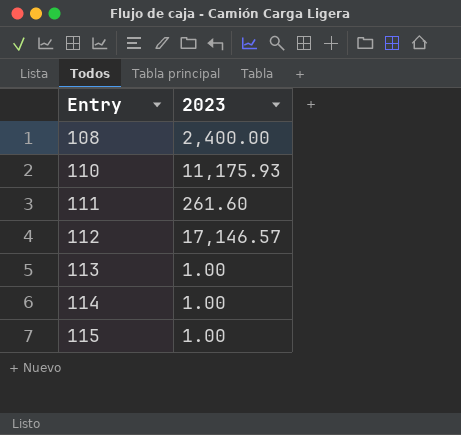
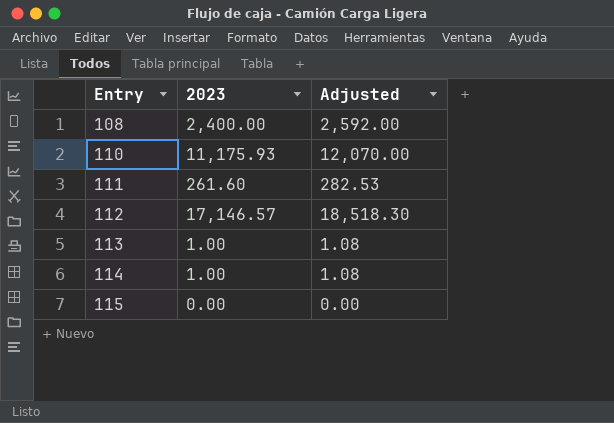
column Adjusted | formula: none -> [2023] * 1.08
115 | 2023: 1.00 -> 0.00

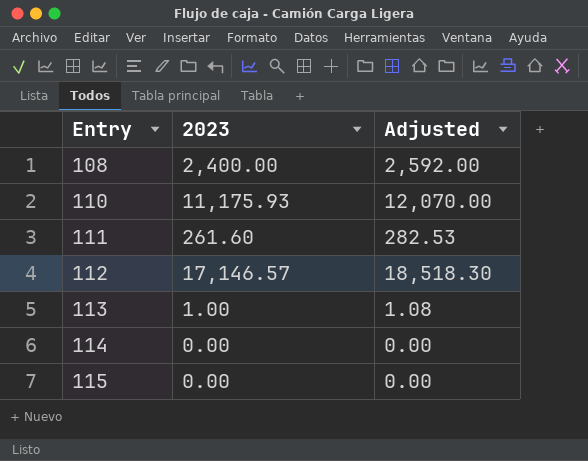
114 | 2023: 1.00 -> 0.00
114 | Adjusted: 1.08 -> 0.00

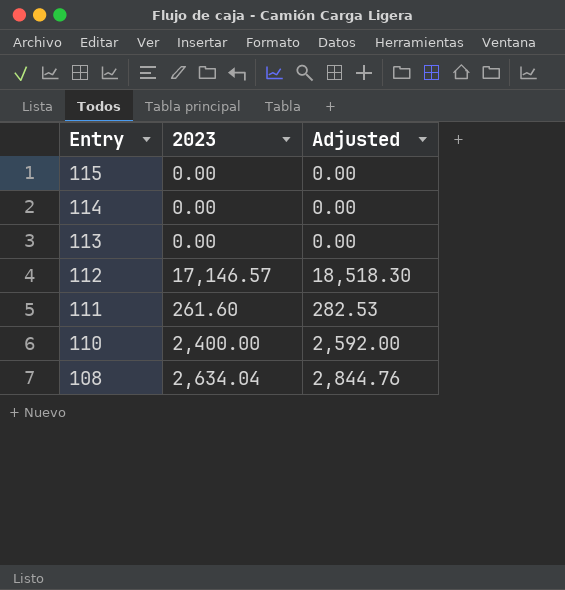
row order: Entry ascending -> Entry descending
113 | 2023: 1.00 -> 0.00
113 | Adjusted: 1.08 -> 0.00
110 | 2023: 11,175.93 -> 2,400.00
110 | Adjusted: 12,070.00 -> 2,592.00
108 | 2023: 2,400.00 -> 2,634.04
108 | Adjusted: 2,592.00 -> 2,844.76

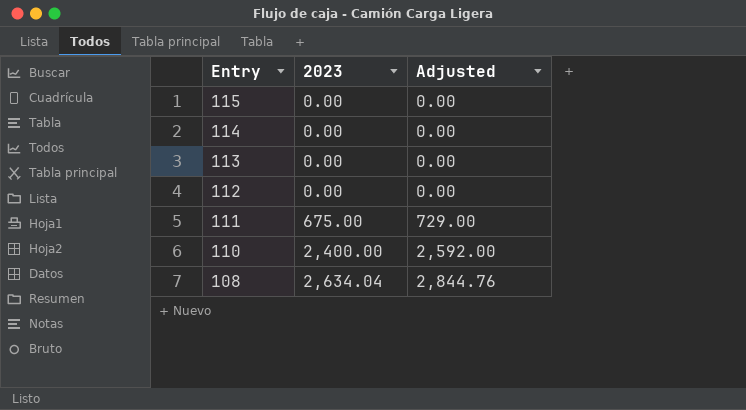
112 | 2023: 17,146.57 -> 0.00
112 | Adjusted: 18,518.30 -> 0.00
111 | 2023: 261.60 -> 675.00
111 | Adjusted: 282.53 -> 729.00

